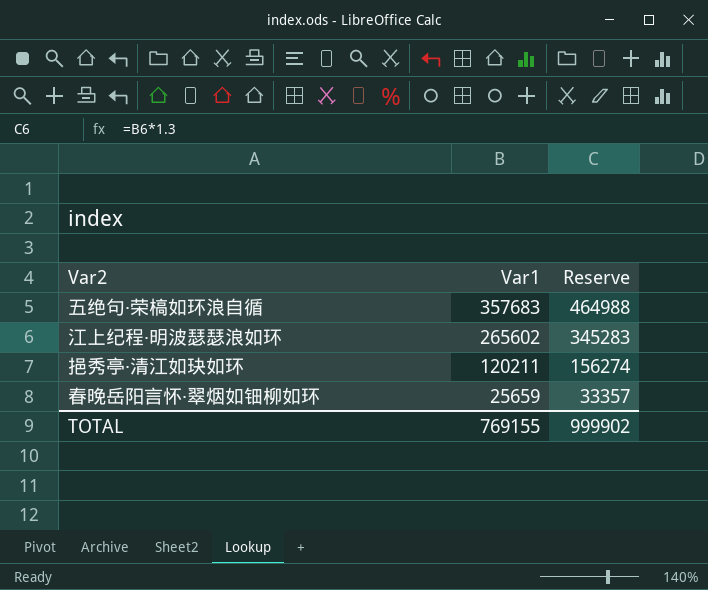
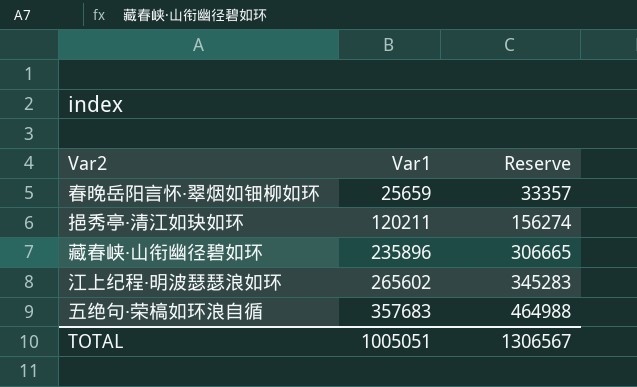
row order: Var1 descending -> Var1 ascending
row 藏春峡·山衔幽径碧如环: none -> 235896 | 306665
TOTAL | Var1: 769155 -> 1005051
TOTAL | Reserve: 999902 -> 1306567

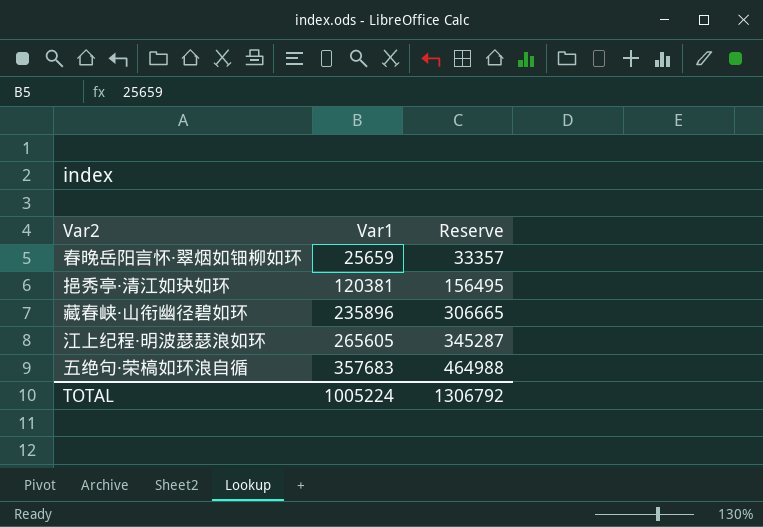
挹秀亭·清江如玦如环 | Var1: 120211 -> 120381
挹秀亭·清江如玦如环 | Reserve: 156274 -> 156495
江上纪程·明波瑟瑟浪如环 | Var1: 265602 -> 265605
江上纪程·明波瑟瑟浪如环 | Reserve: 345283 -> 345287
TOTAL | Var1: 1005051 -> 1005224
TOTAL | Reserve: 1306567 -> 1306792

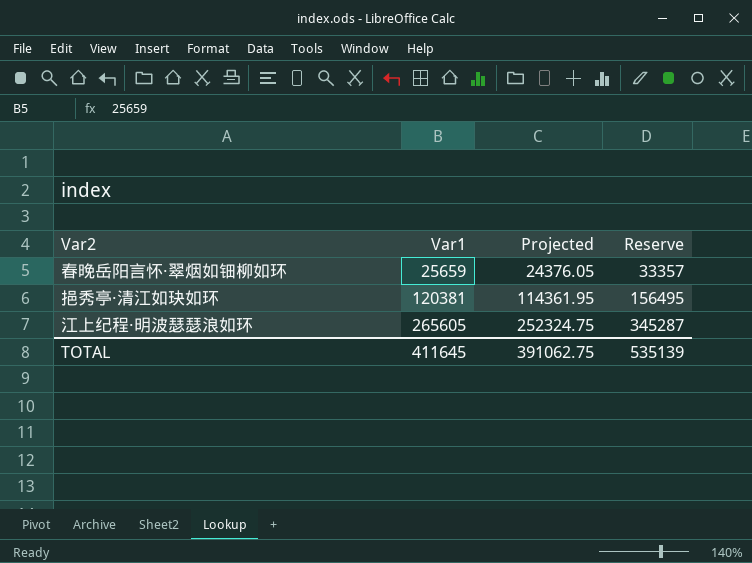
column Projected | formula: none -> [Var1] * 0.95
row 藏春峡·山衔幽径碧如环: 235896 | 306665 -> none
row 五绝句·荣槁如环浪自循: 357683 | 464988 -> none
TOTAL | Var1: 1005224 -> 411645
TOTAL | Reserve: 1306792 -> 535139

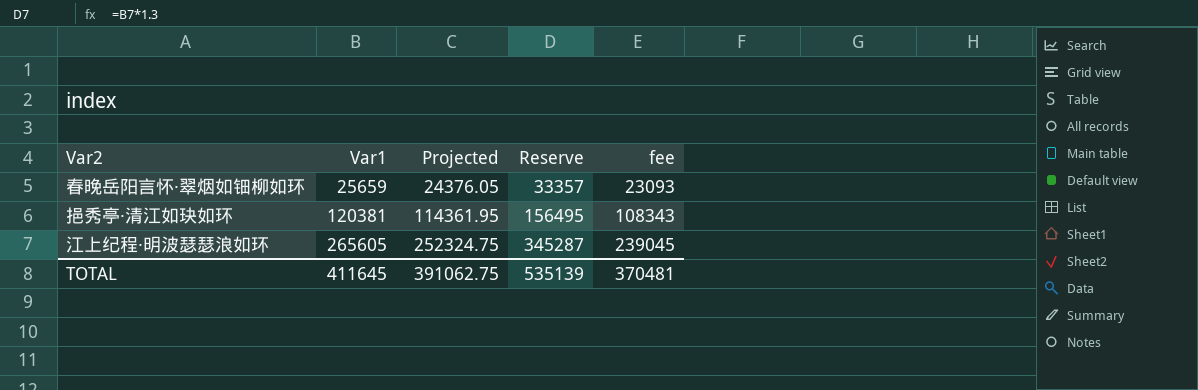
column fee | formula: none -> [Var1] * 0.9

